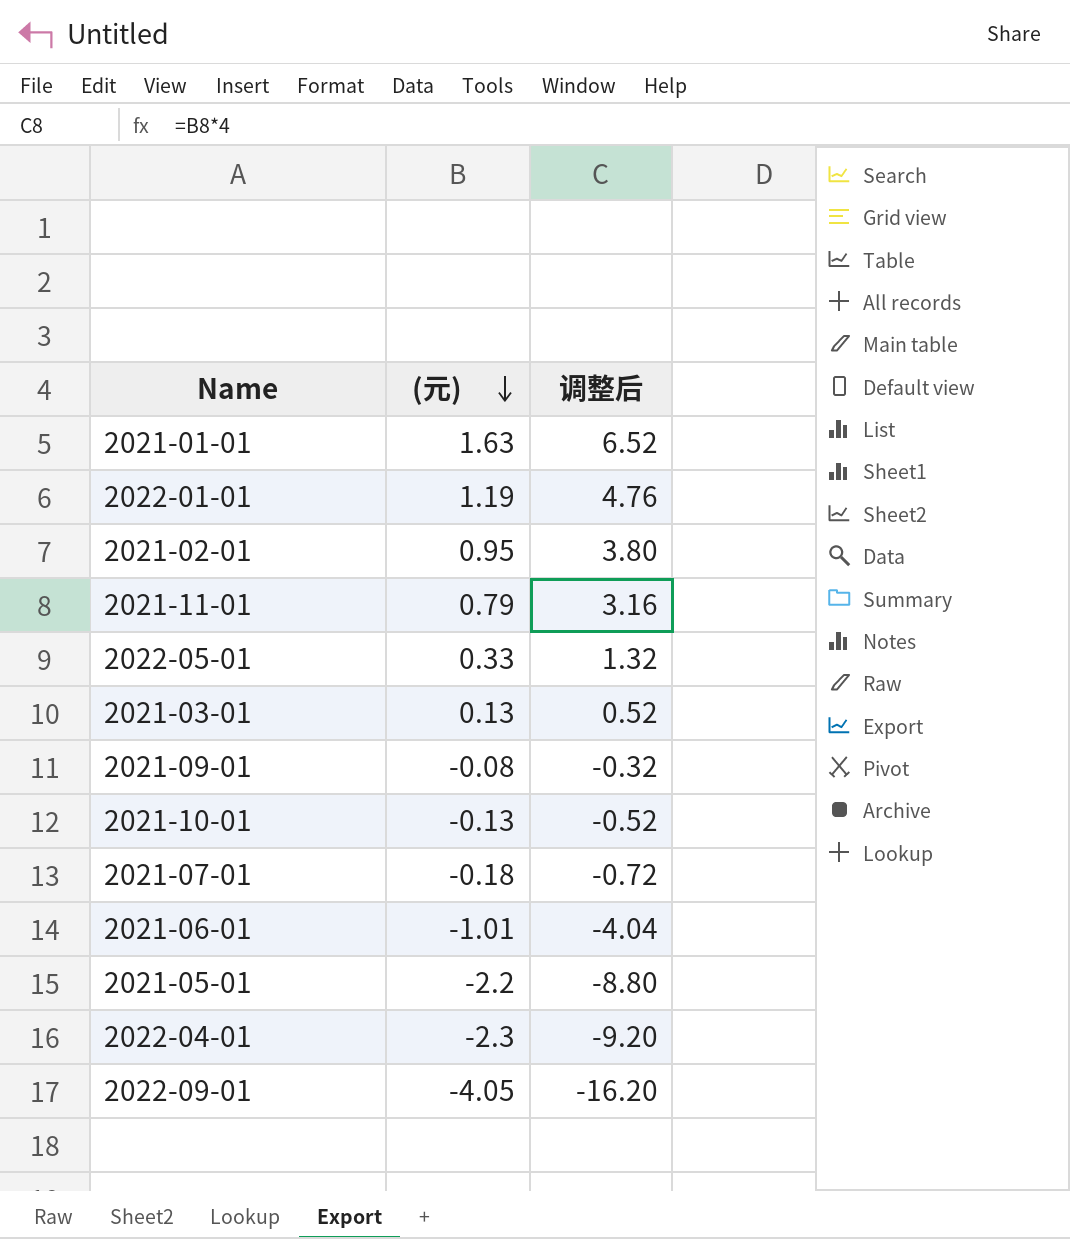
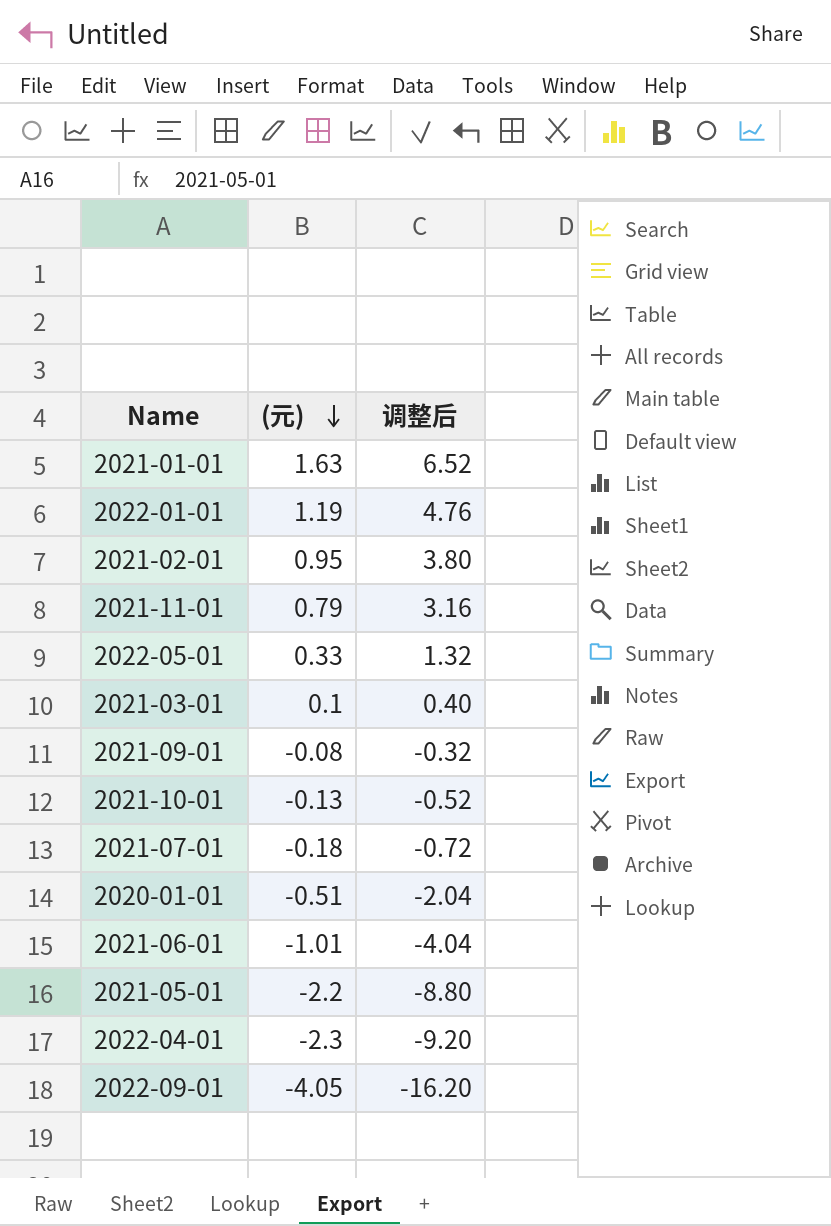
2021-03-01 | (元): 0.13 -> 0.1
2021-03-01 | 调整后: 0.52 -> 0.40
row 2020-01-01: none -> -0.51 | -2.04

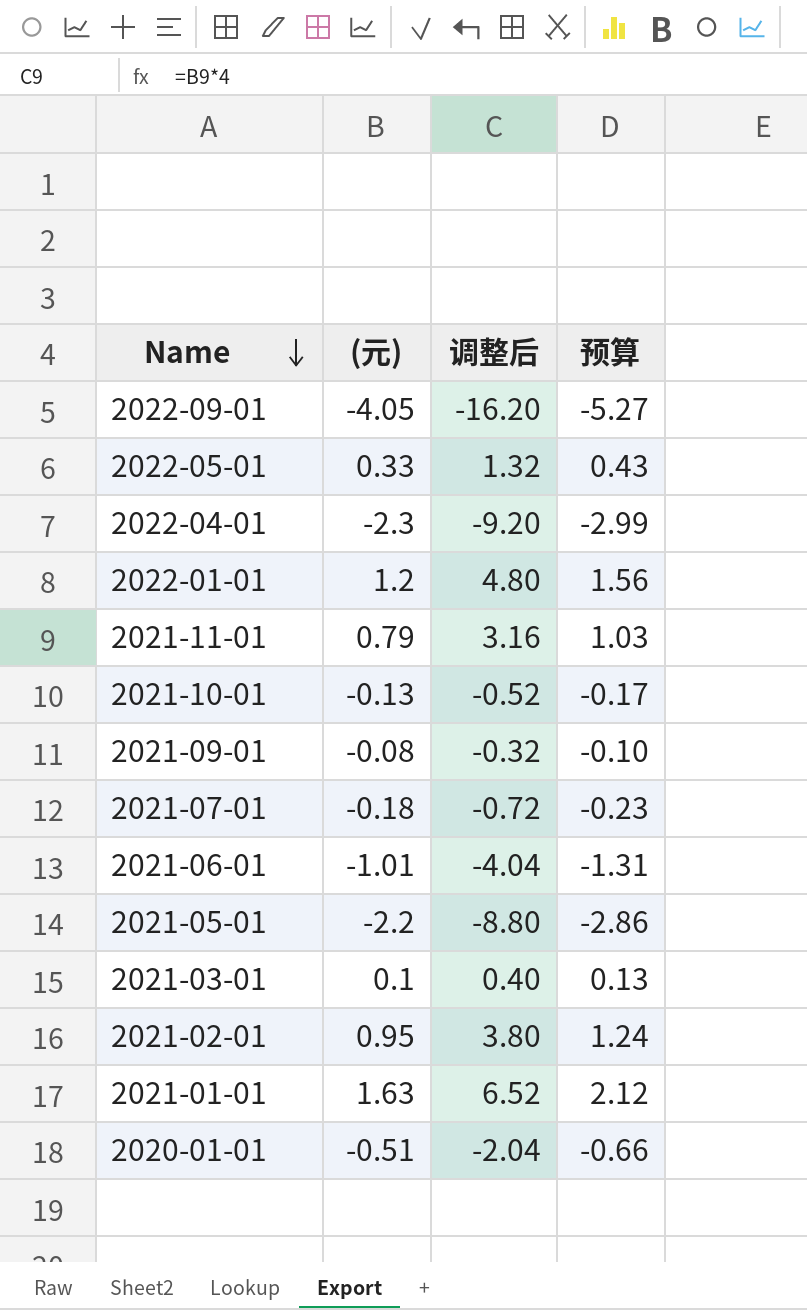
row order: (元) descending -> Name descending
column 预算 | formula: none -> [(元)] * 1.3
2022-01-01 | (元): 1.19 -> 1.2
2022-01-01 | 调整后: 4.76 -> 4.80

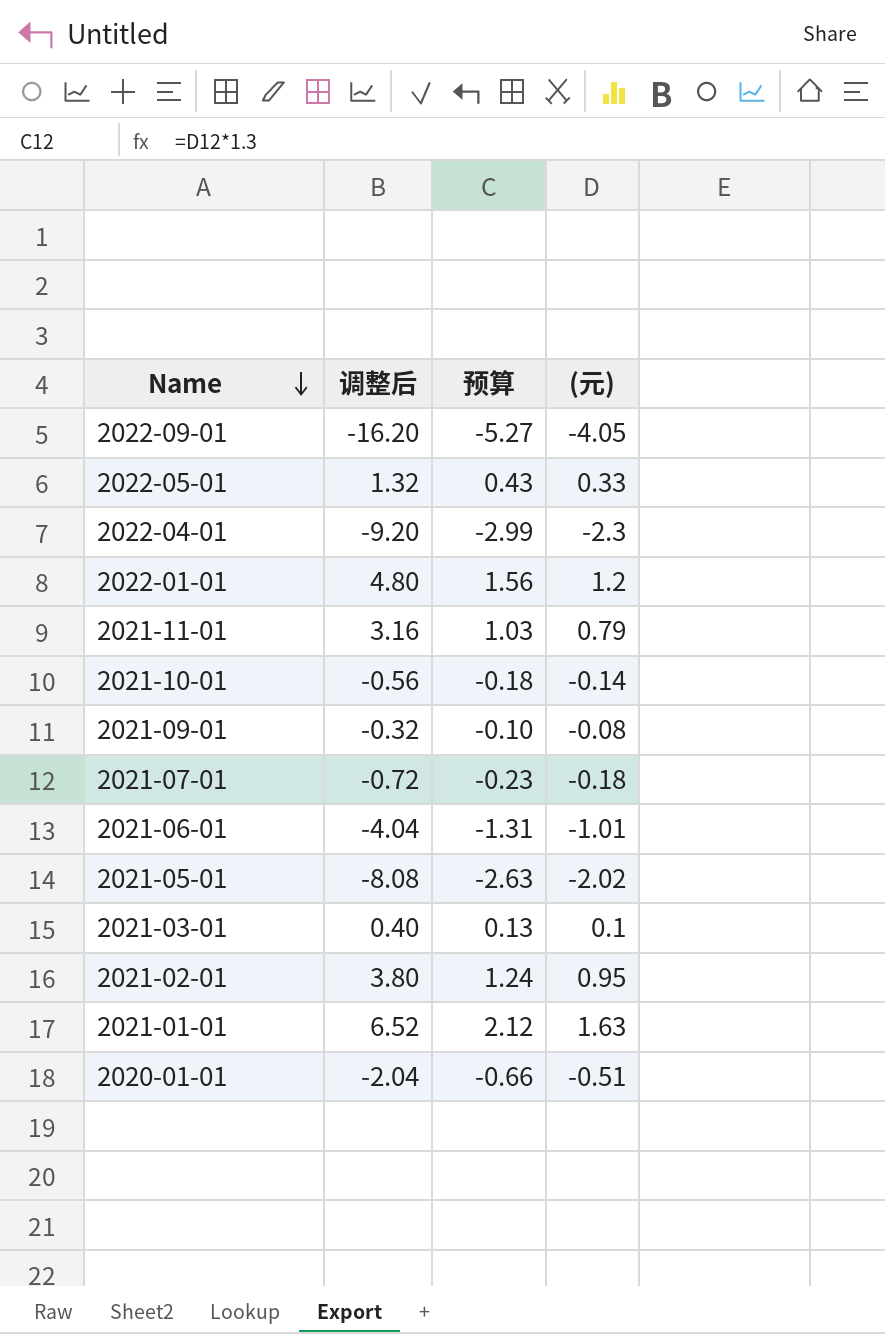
column (元) | position: 2 -> 4
2021-10-01 | 调整后: -0.52 -> -0.56
2021-10-01 | 预算: -0.17 -> -0.18
2021-10-01 | (元): -0.13 -> -0.14
2021-05-01 | 调整后: -8.80 -> -8.08
2021-05-01 | 预算: -2.86 -> -2.63
2021-05-01 | (元): -2.2 -> -2.02

